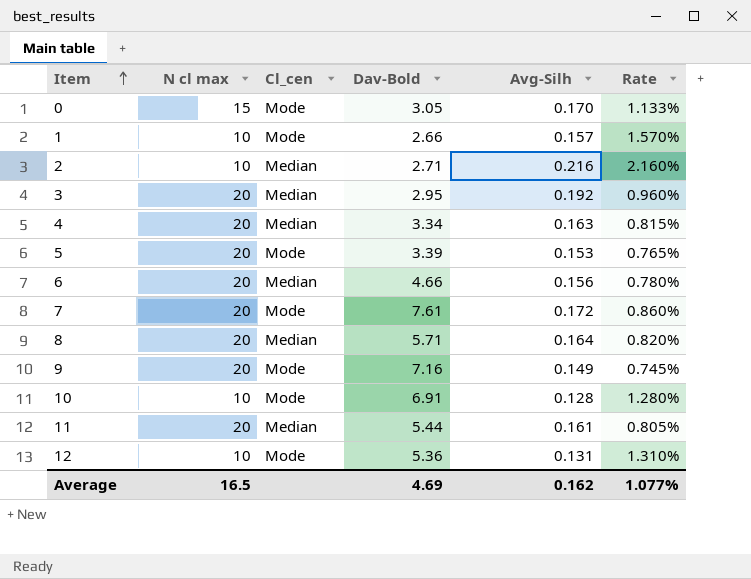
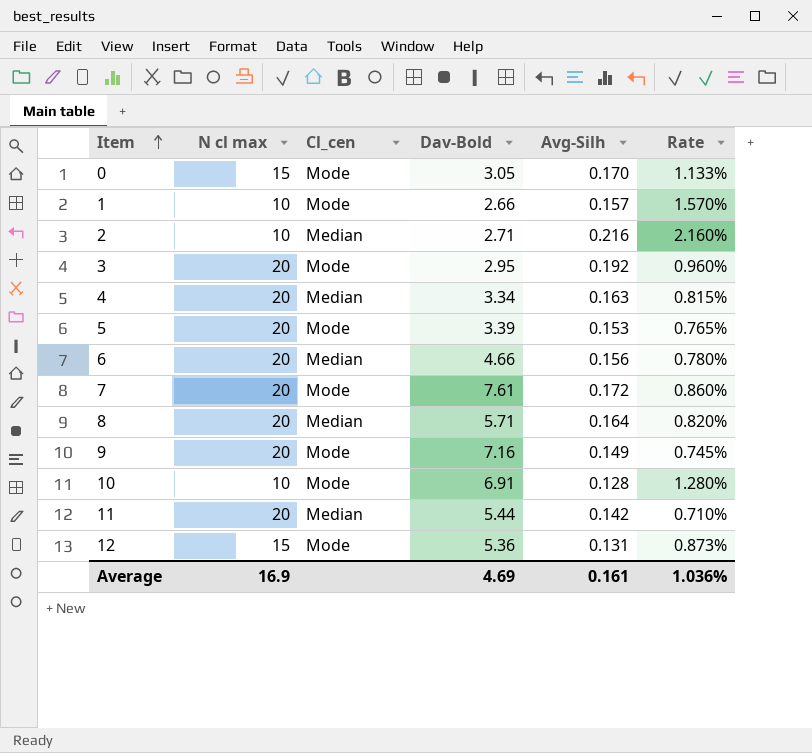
3 | Cl_cen: Median -> Mode
11 | Avg-Silh: 0.161 -> 0.142
11 | Rate: 0.805% -> 0.710%
12 | N cl max: 10 -> 15
12 | Rate: 1.310% -> 0.873%
Average | N cl max: 16.5 -> 16.9
Average | Avg-Silh: 0.162 -> 0.161
Average | Rate: 1.077% -> 1.036%

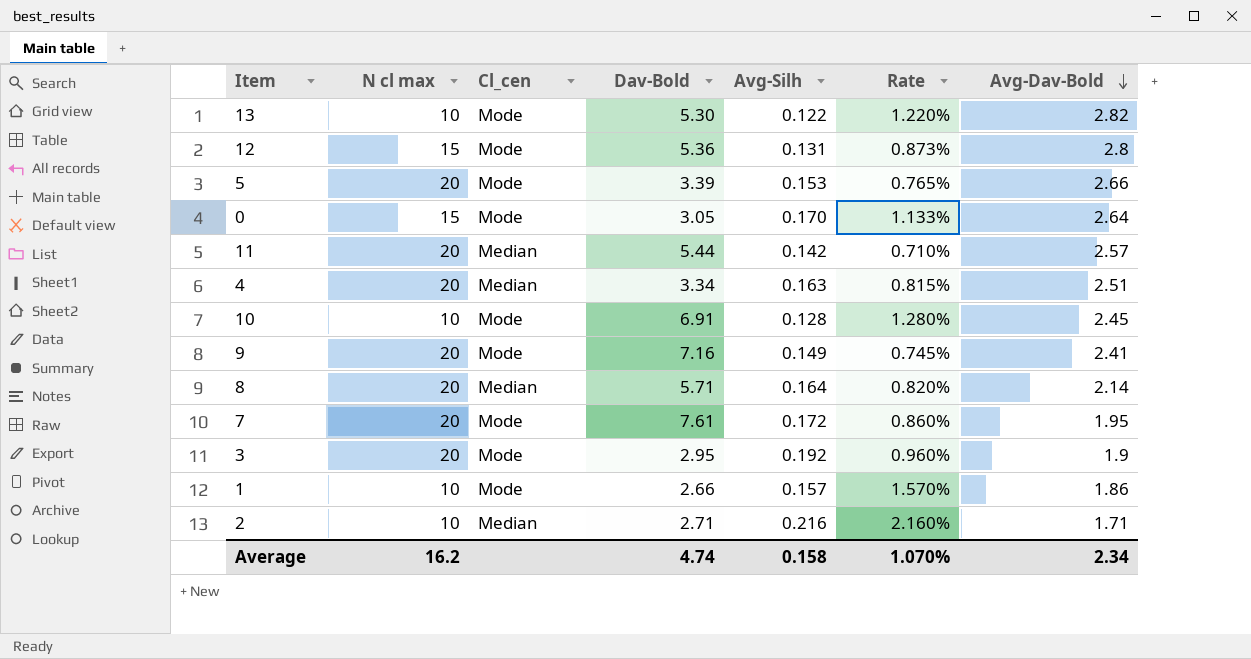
row order: Item ascending -> Avg-Dav-Bold descending
column Avg-Dav-Bold | position: none -> 7
row 6: 20 | Median | 4.66 | 0.156 | 0.780% -> none
row 13: none -> 10 | Mode | 5.30 | 0.122 | 1.220% | 2.82
Average | N cl max: 16.9 -> 16.2
Average | Dav-Bold: 4.69 -> 4.74
Average | Avg-Silh: 0.161 -> 0.158
Average | Rate: 1.036% -> 1.070%

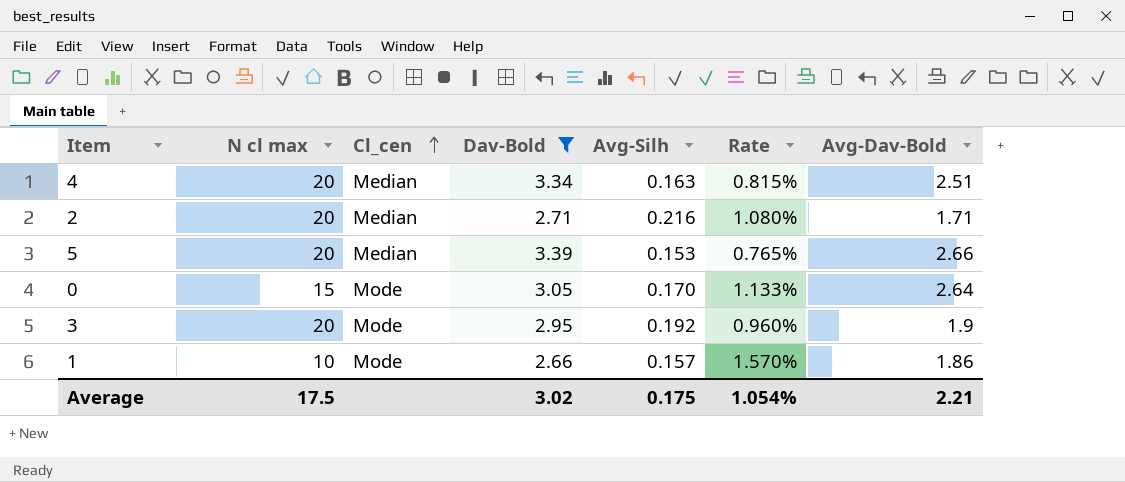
filter: none -> Dav-Bold <= 3.39
row order: Avg-Dav-Bold descending -> Cl_cen ascending
2 | N cl max: 10 -> 20
2 | Rate: 2.160% -> 1.080%
5 | Cl_cen: Mode -> Median
Average | N cl max: 16.2 -> 17.5
Average | Dav-Bold: 4.74 -> 3.02
Average | Avg-Silh: 0.158 -> 0.175
Average | Rate: 1.070% -> 1.054%
Average | Avg-Dav-Bold: 2.34 -> 2.21

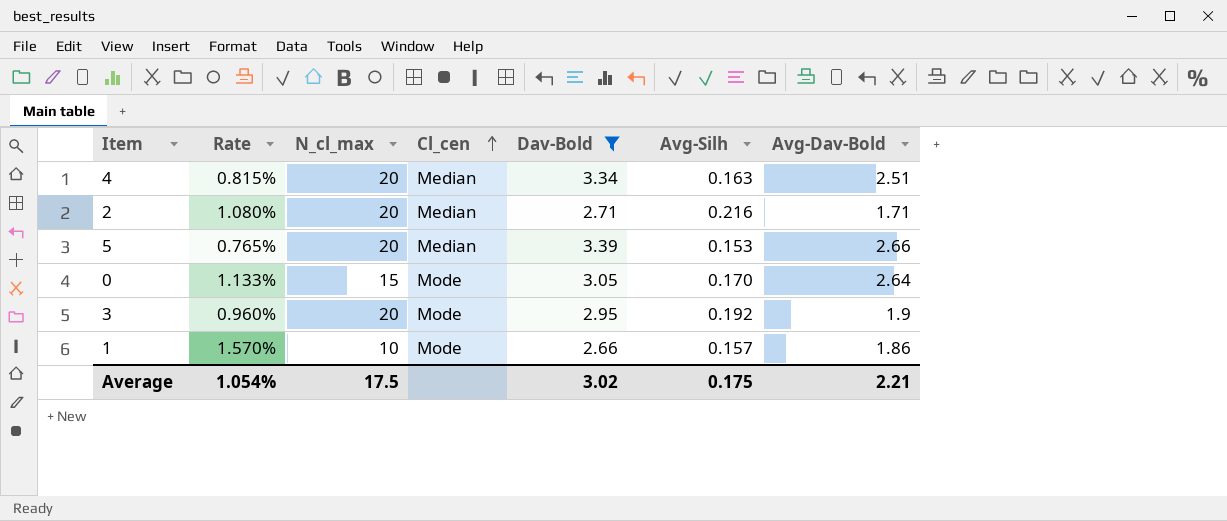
column Rate | position: 6 -> 2
column name: N cl max -> N_cl_max

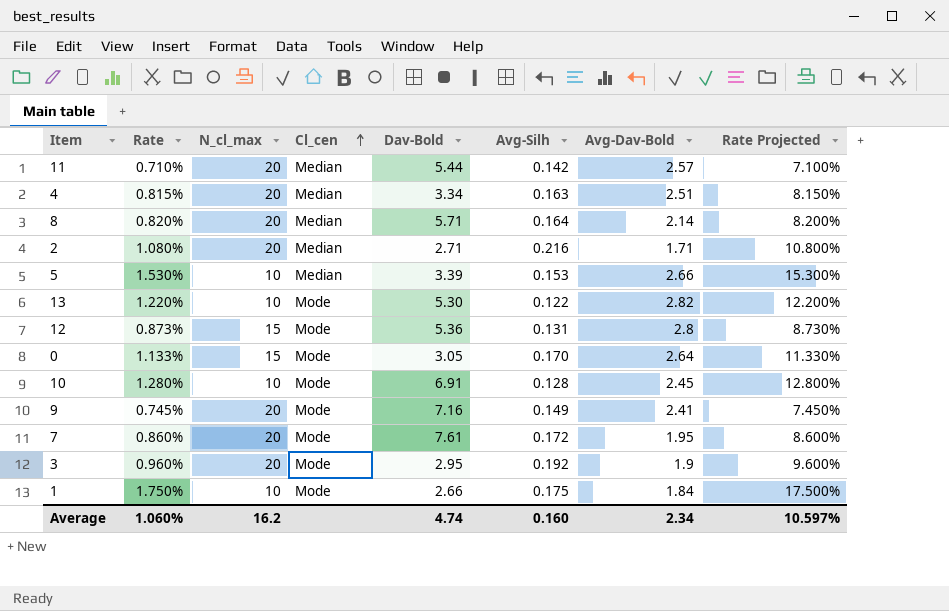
filter: Dav-Bold <= 3.39 -> none
column Rate Projected | formula: none -> [Rate] * 10
5 | Rate: 0.765% -> 1.530%
5 | N_cl_max: 20 -> 10
1 | Rate: 1.570% -> 1.750%
1 | Avg-Silh: 0.157 -> 0.175
1 | Avg-Dav-Bold: 1.86 -> 1.84
Average | Rate: 1.054% -> 1.060%
Average | N_cl_max: 17.5 -> 16.2
Average | Dav-Bold: 3.02 -> 4.74
Average | Avg-Silh: 0.175 -> 0.160
Average | Avg-Dav-Bold: 2.21 -> 2.34

